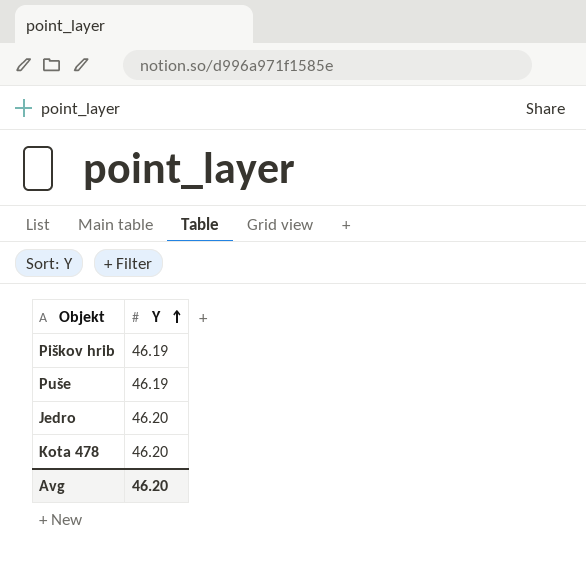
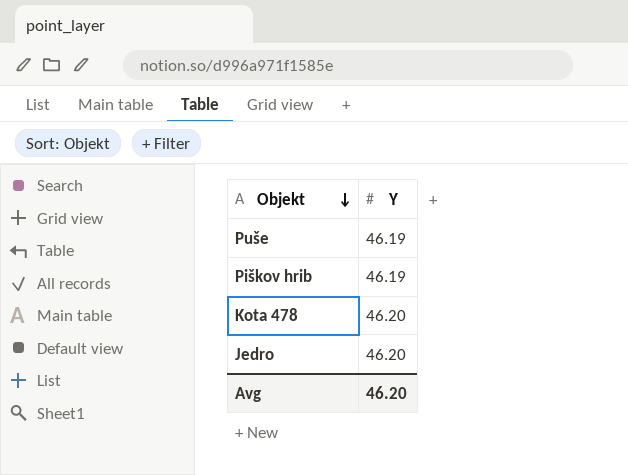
row order: Y ascending -> Objekt descending

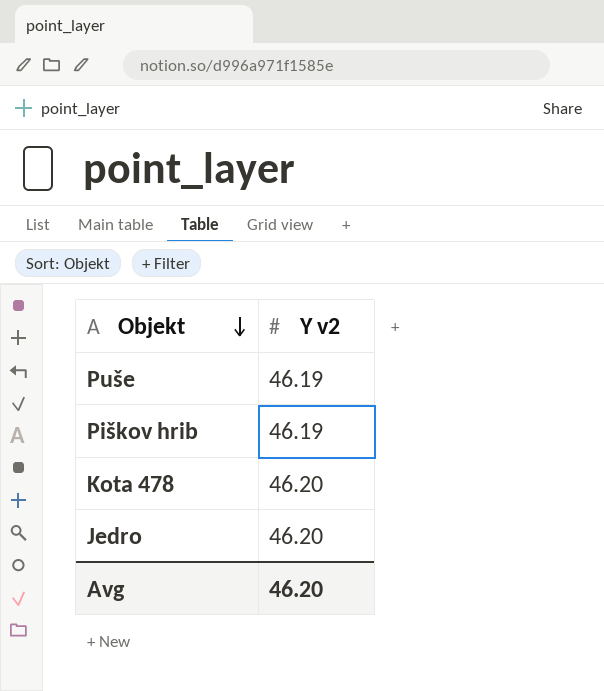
column name: Y -> Y v2

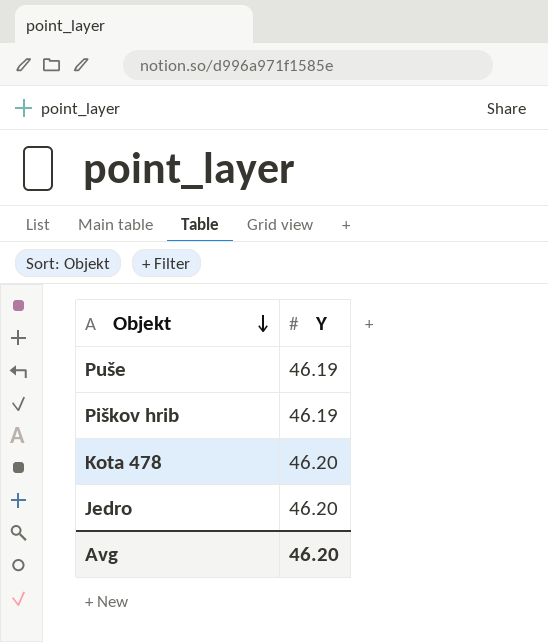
column name: Y v2 -> Y

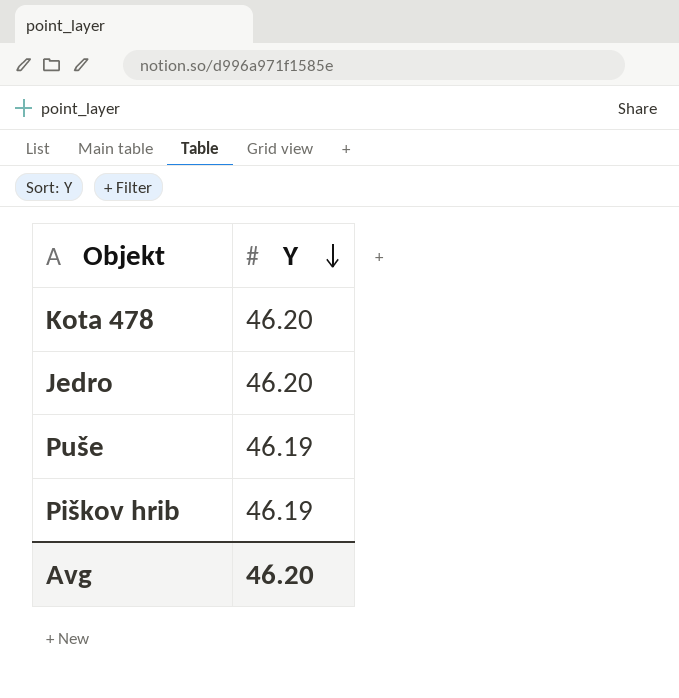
row order: Objekt descending -> Y descending

